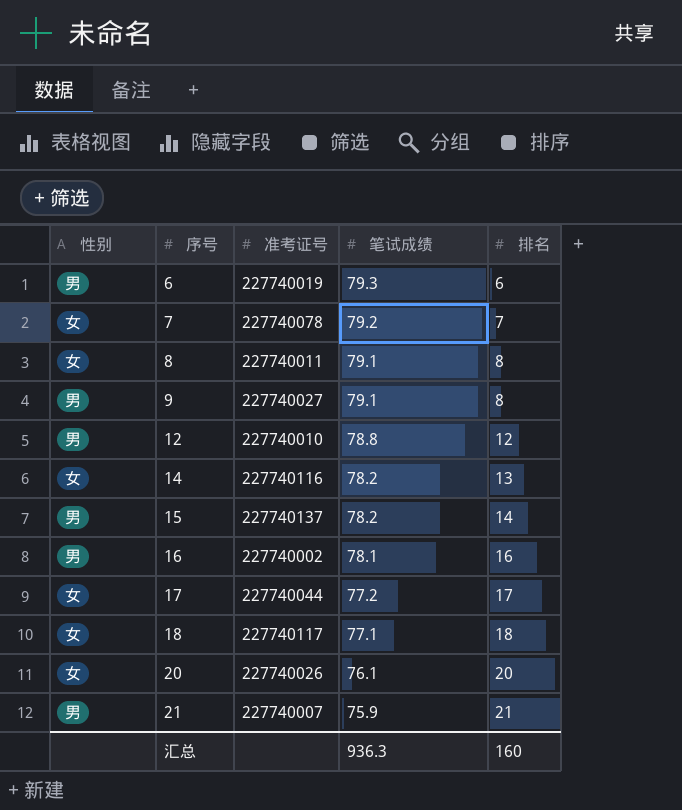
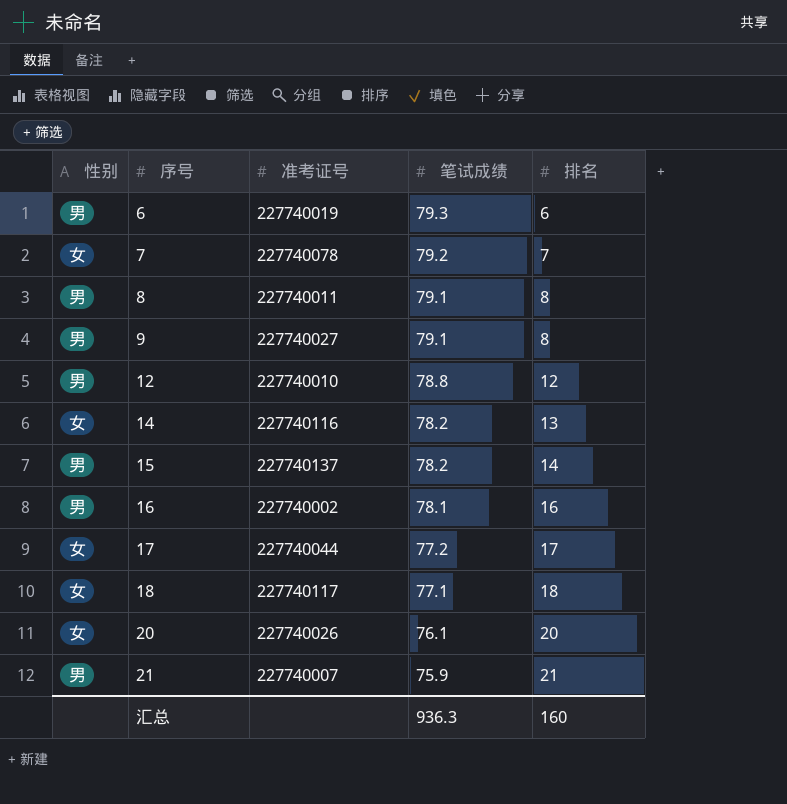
8 | 性别: 女 -> 男

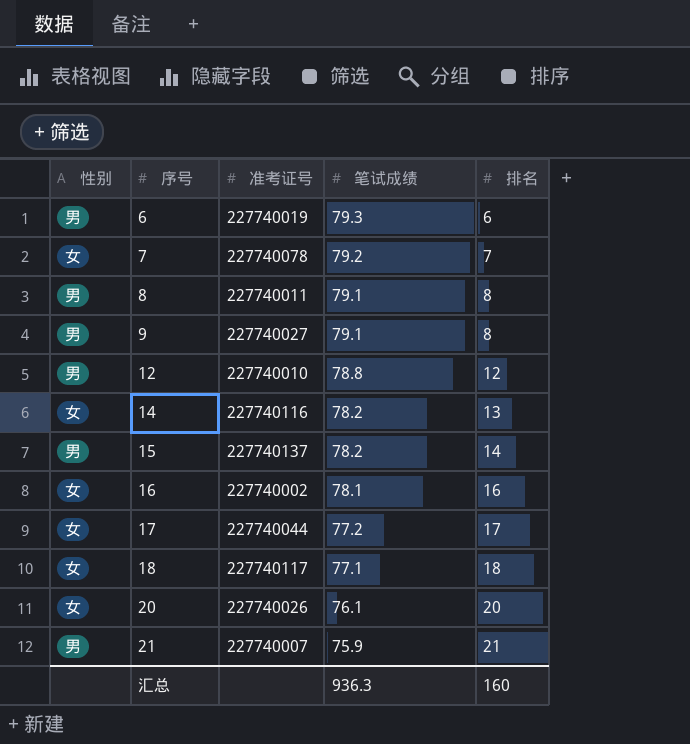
16 | 性别: 男 -> 女

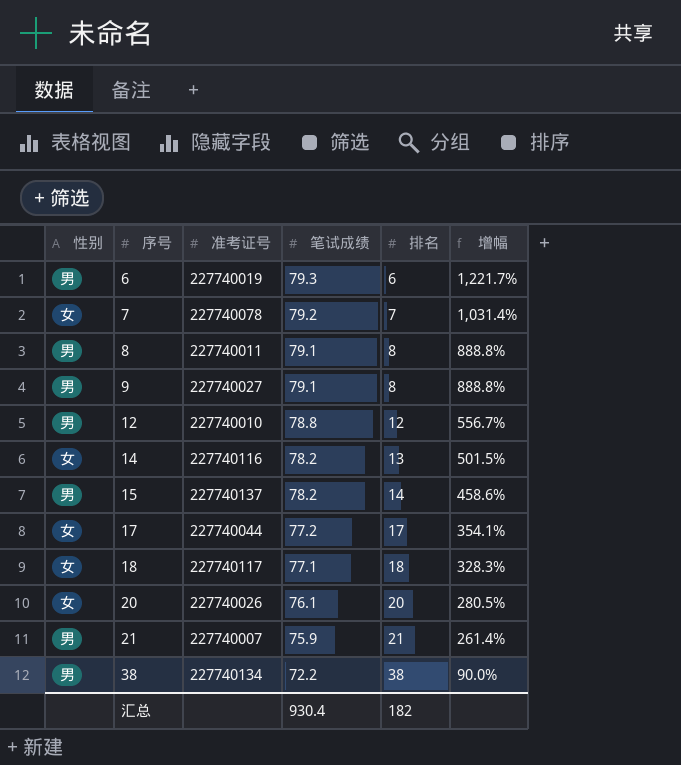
column 增幅 | formula: none -> ([笔试成绩] - [排名]) / [排名]
row 16: 女 | 227740002 | 78.1 | 16 -> none
row 38: none -> 男 | 227740134 | 72.2 | 38 | 90.0%
汇总 | 笔试成绩: 936.3 -> 930.4
汇总 | 排名: 160 -> 182

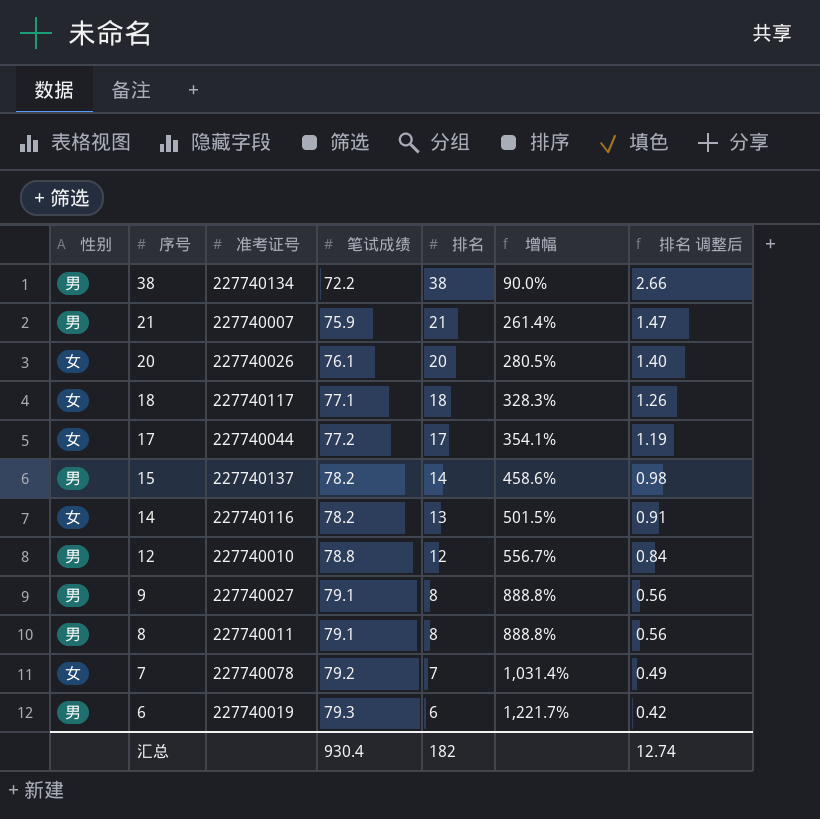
row order: 序号 ascending -> 序号 descending
column 排名 调整后 | formula: none -> [排名] * 0.07

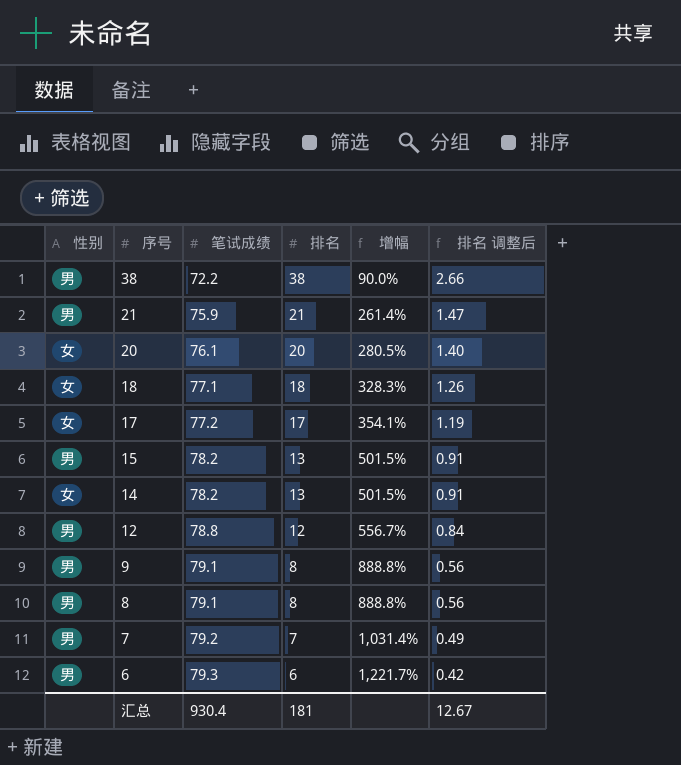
column 准考证号 | position: 3 -> none
15 | 排名: 14 -> 13
15 | 增幅: 458.6% -> 501.5%
15 | 排名 调整后: 0.98 -> 0.91
7 | 性别: 女 -> 男
汇总 | 排名: 182 -> 181
汇总 | 排名 调整后: 12.74 -> 12.67

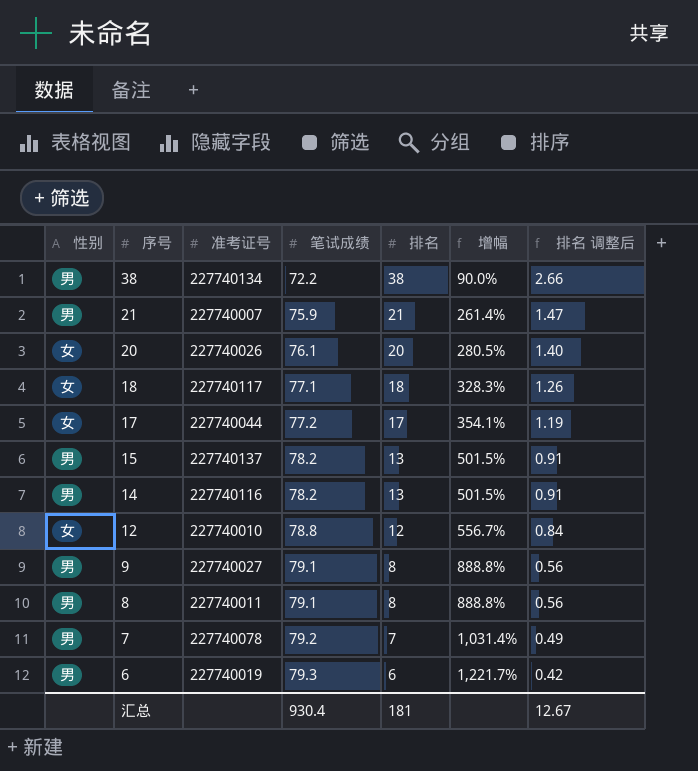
column 准考证号 | position: none -> 3
14 | 性别: 女 -> 男
12 | 性别: 男 -> 女

